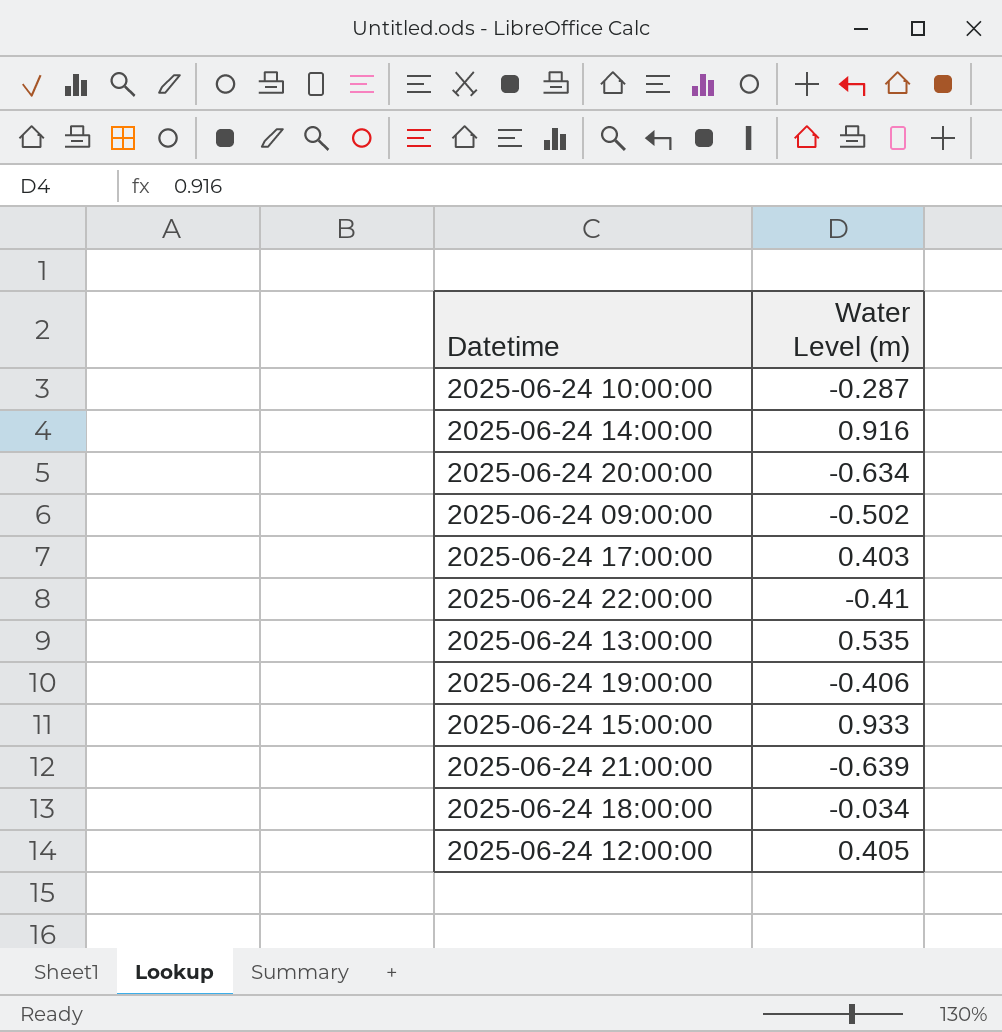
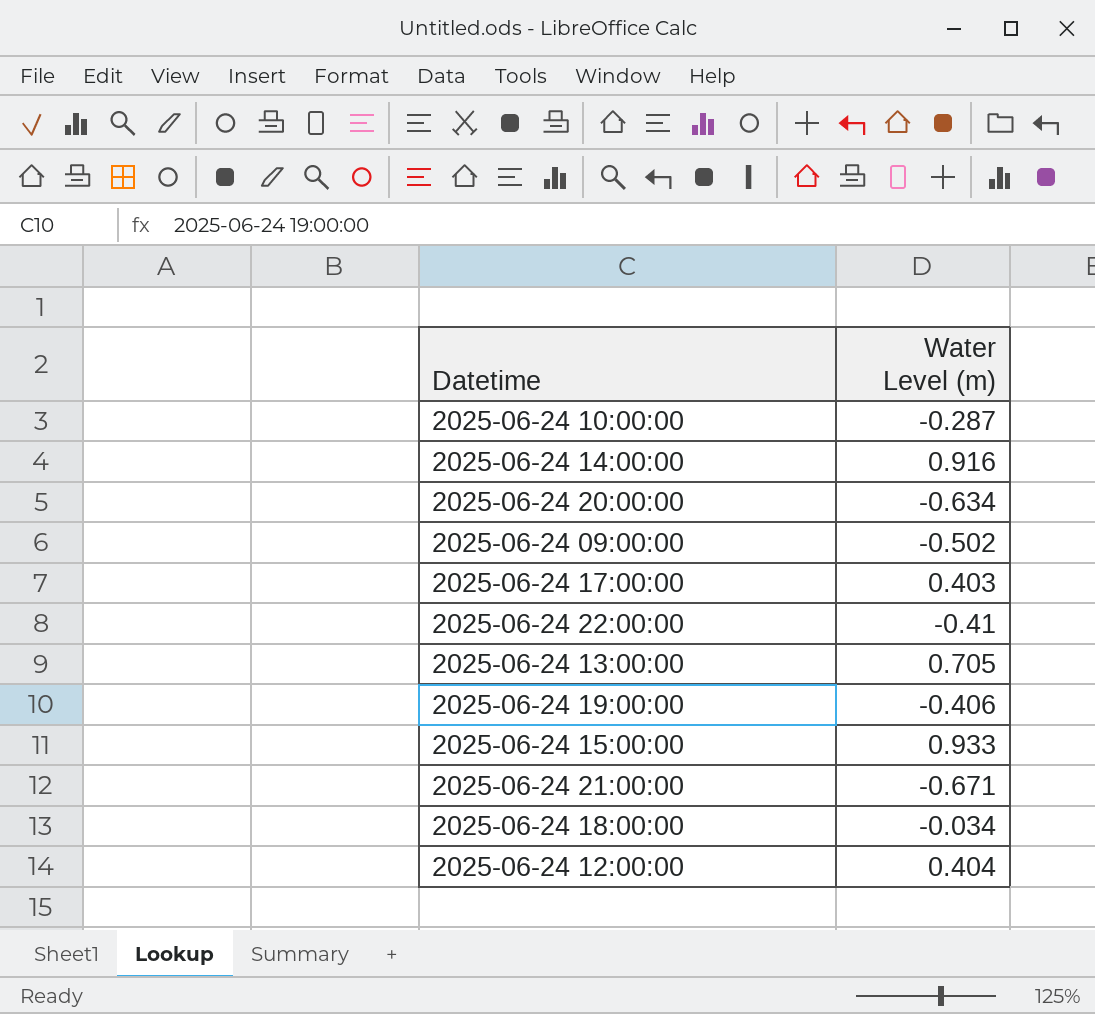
2025-06-24 13:00:00 | Water Level (m): 0.535 -> 0.705
2025-06-24 21:00:00 | Water Level (m): -0.639 -> -0.671
2025-06-24 12:00:00 | Water Level (m): 0.405 -> 0.404

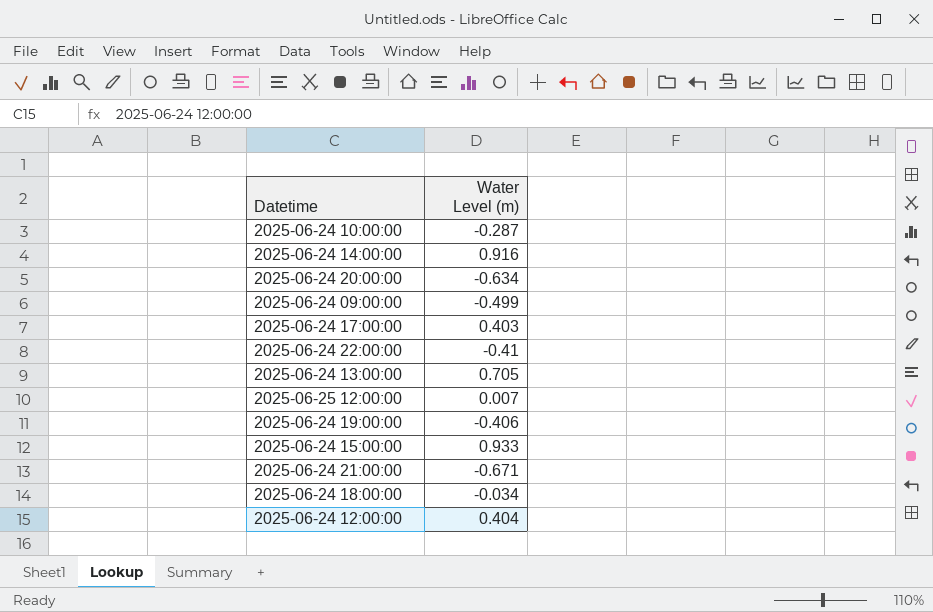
2025-06-24 09:00:00 | Water Level (m): -0.502 -> -0.499
row 2025-06-25 12:00:00: none -> 0.007

